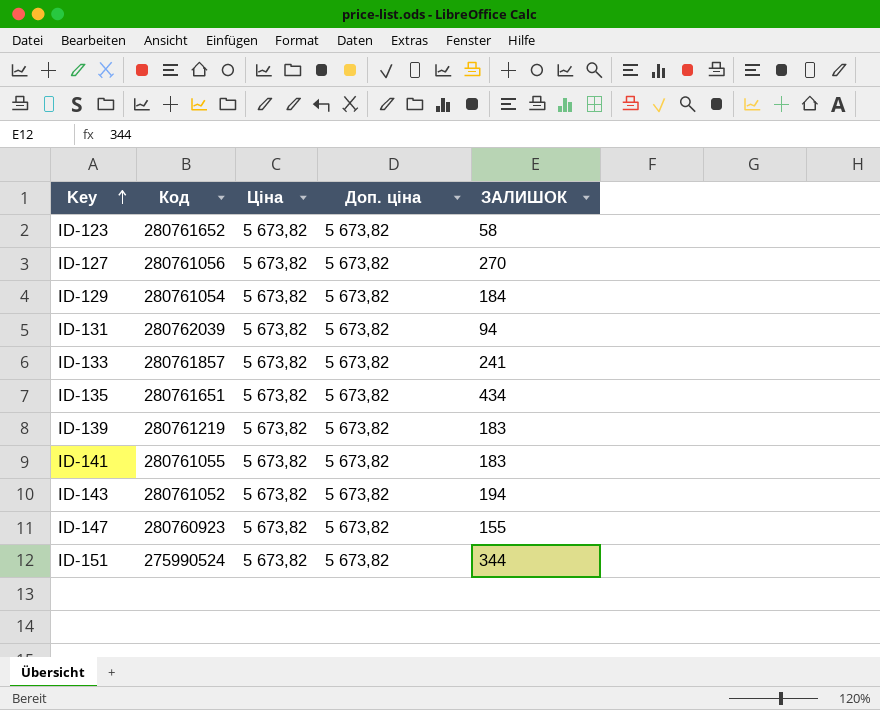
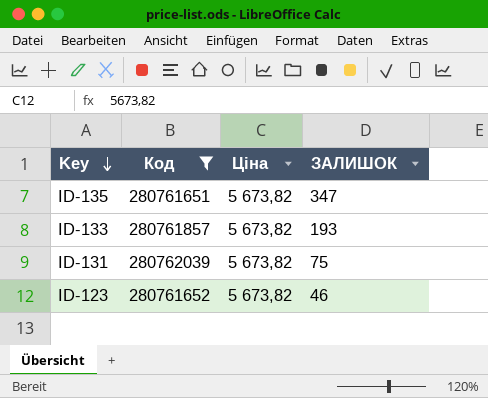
filter: none -> Код >= 280761651
row order: Key ascending -> Key descending
column Доп. ціна | position: 4 -> none
ID-135 | ЗАЛИШОК: 434 -> 347
ID-133 | ЗАЛИШОК: 241 -> 193
ID-131 | ЗАЛИШОК: 94 -> 75
ID-123 | ЗАЛИШОК: 58 -> 46

